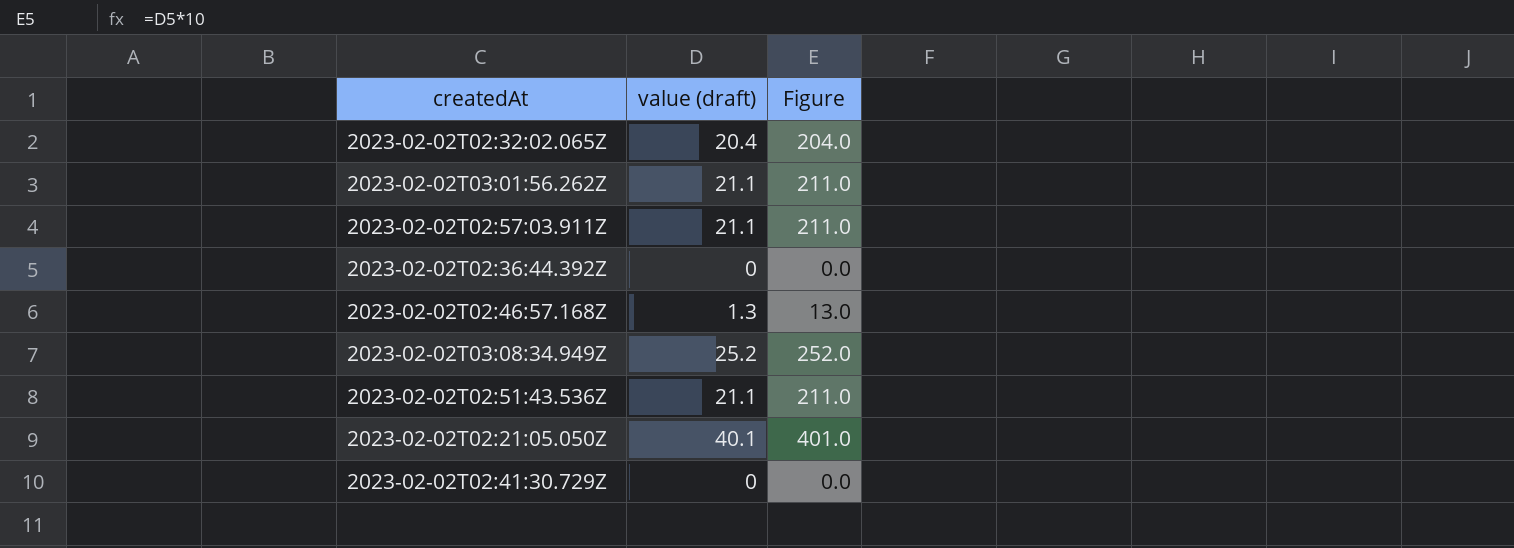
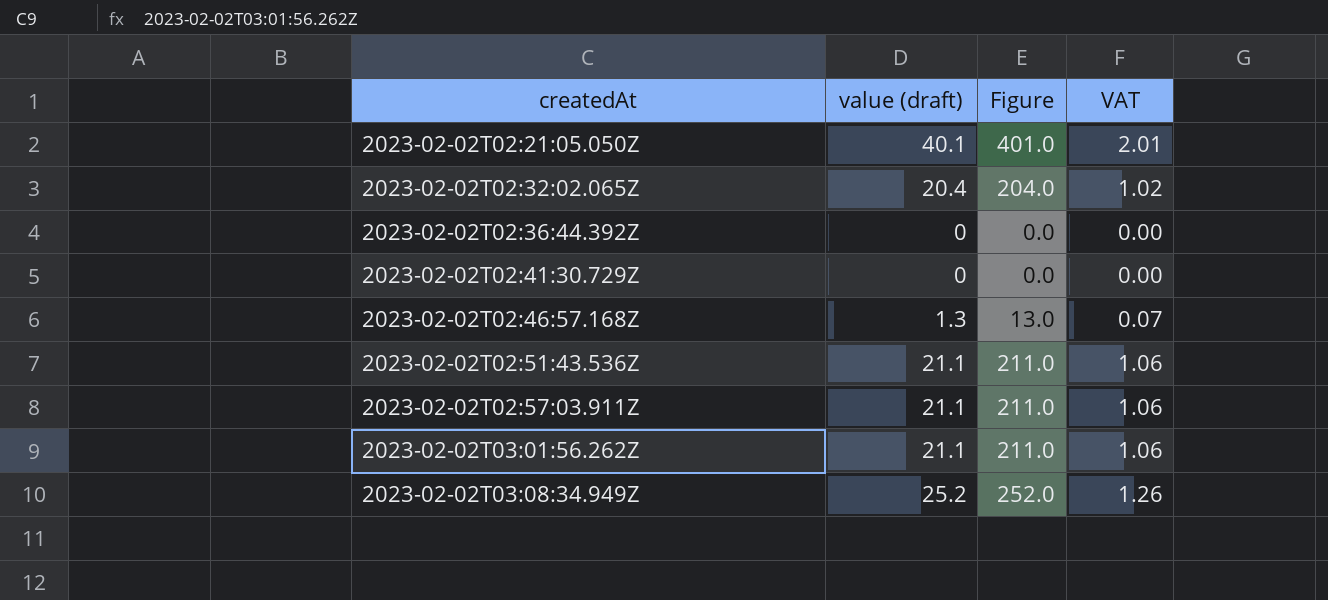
row order: none -> createdAt ascending
column VAT | formula: none -> [value (draft)] * 0.05

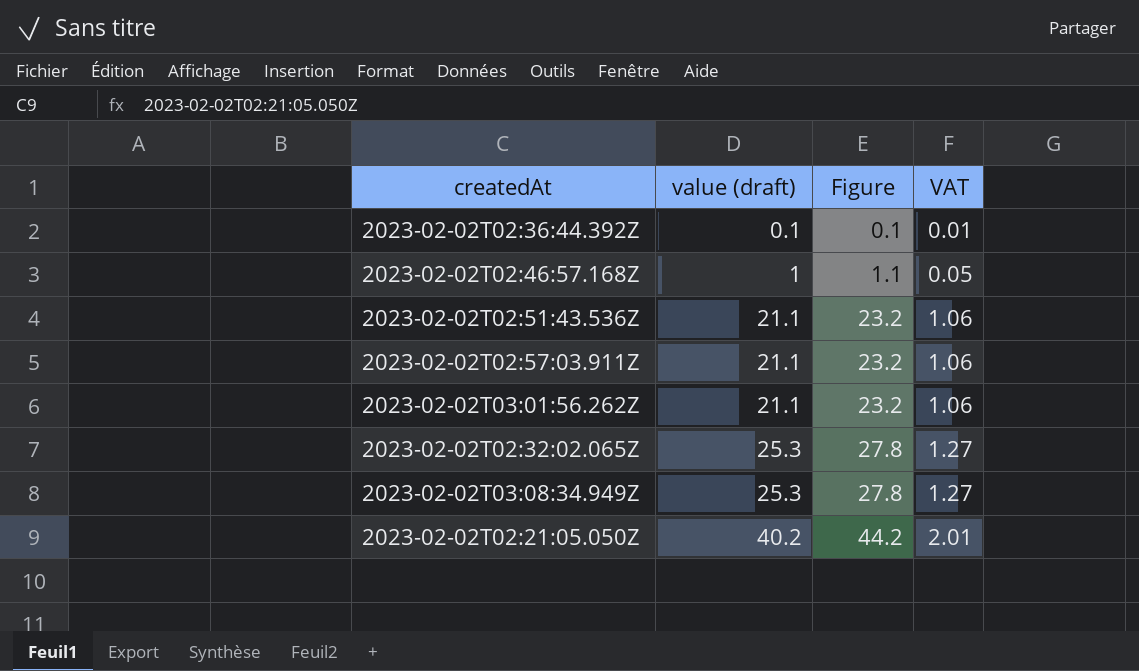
row order: createdAt ascending -> value (draft) ascending
column Figure | formula: [value (draft)] * 10 -> [value (draft)] * 1.1
row 2023-02-02T02:41:30.729Z: 0 | 0.0 | 0.00 -> none
2023-02-02T02:36:44.392Z | value (draft): 0 -> 0.1
2023-02-02T02:36:44.392Z | VAT: 0.00 -> 0.01
2023-02-02T02:46:57.168Z | value (draft): 1.3 -> 1
2023-02-02T02:46:57.168Z | VAT: 0.07 -> 0.05
2023-02-02T02:32:02.065Z | value (draft): 20.4 -> 25.3
2023-02-02T02:32:02.065Z | VAT: 1.02 -> 1.27
2023-02-02T03:08:34.949Z | value (draft): 25.2 -> 25.3
2023-02-02T03:08:34.949Z | VAT: 1.26 -> 1.27
2023-02-02T02:21:05.050Z | value (draft): 40.1 -> 40.2

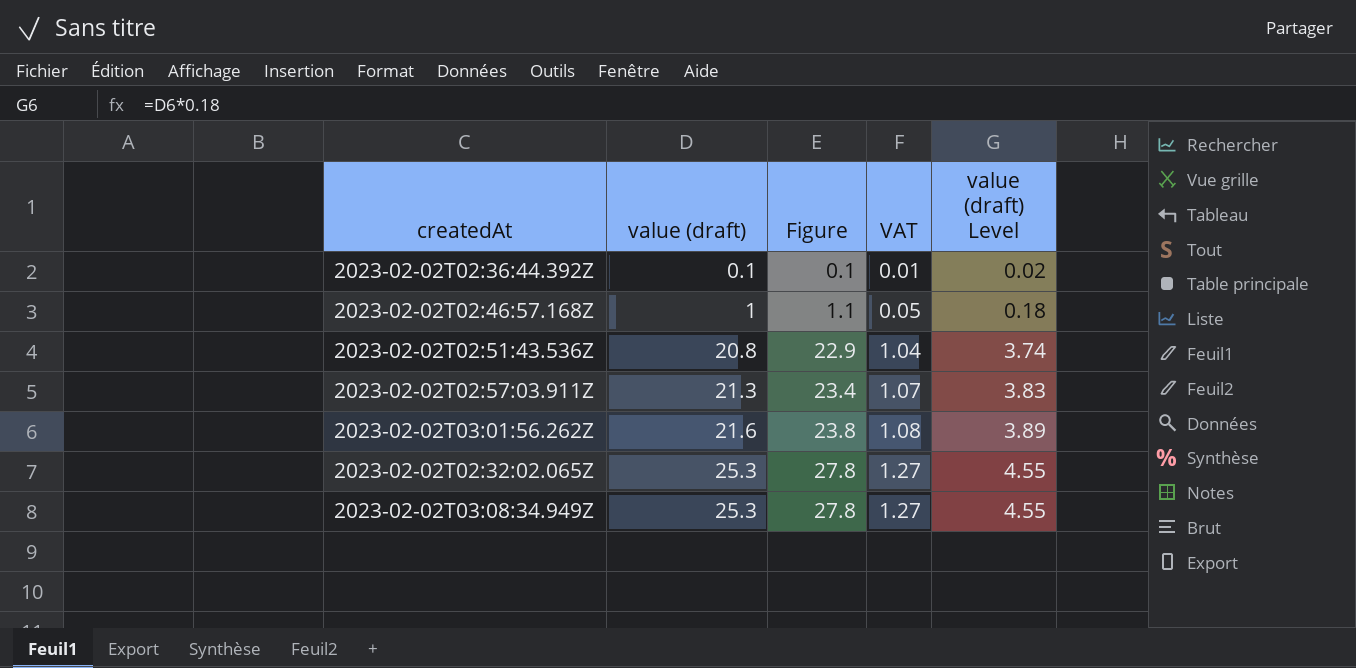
column value (draft) Level | formula: none -> [value (draft)] * 0.18
row 2023-02-02T02:21:05.050Z: 40.2 | 44.2 | 2.01 -> none
2023-02-02T02:51:43.536Z | value (draft): 21.1 -> 20.8
2023-02-02T02:51:43.536Z | Figure: 23.2 -> 22.9
2023-02-02T02:51:43.536Z | VAT: 1.06 -> 1.04
2023-02-02T02:57:03.911Z | value (draft): 21.1 -> 21.3
2023-02-02T02:57:03.911Z | Figure: 23.2 -> 23.4
2023-02-02T02:57:03.911Z | VAT: 1.06 -> 1.07
2023-02-02T03:01:56.262Z | value (draft): 21.1 -> 21.6
2023-02-02T03:01:56.262Z | Figure: 23.2 -> 23.8
2023-02-02T03:01:56.262Z | VAT: 1.06 -> 1.08

